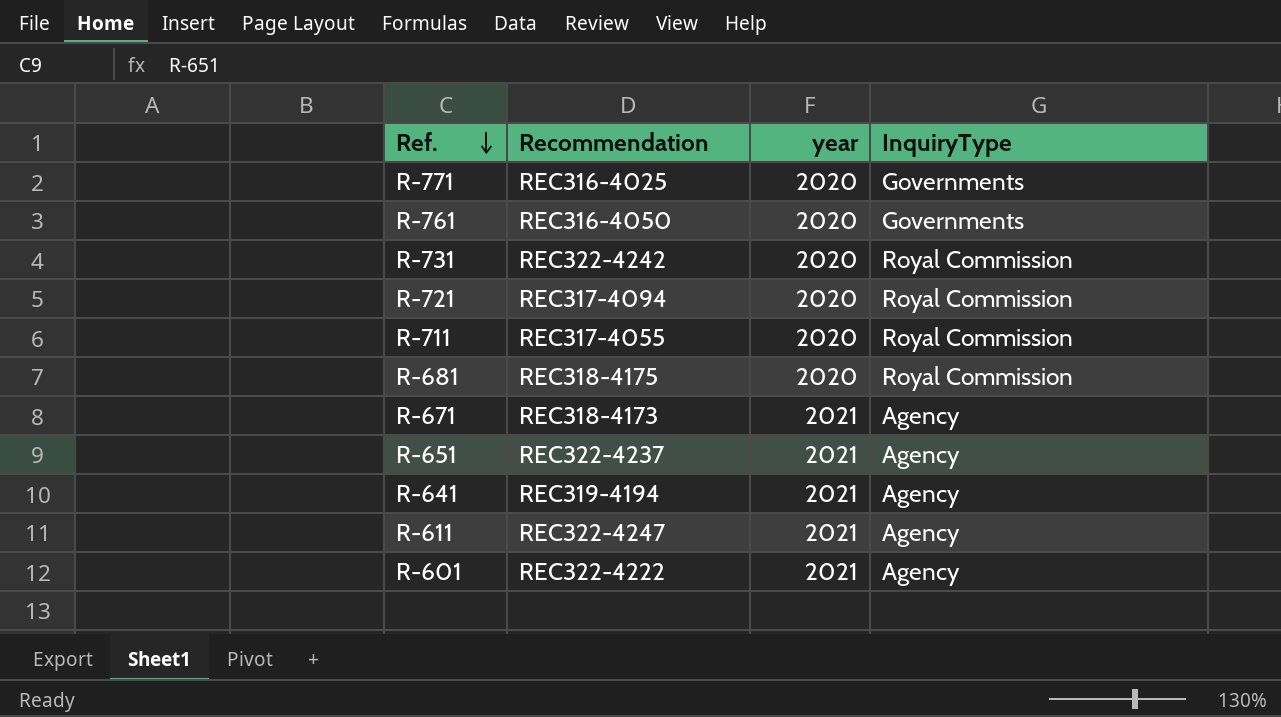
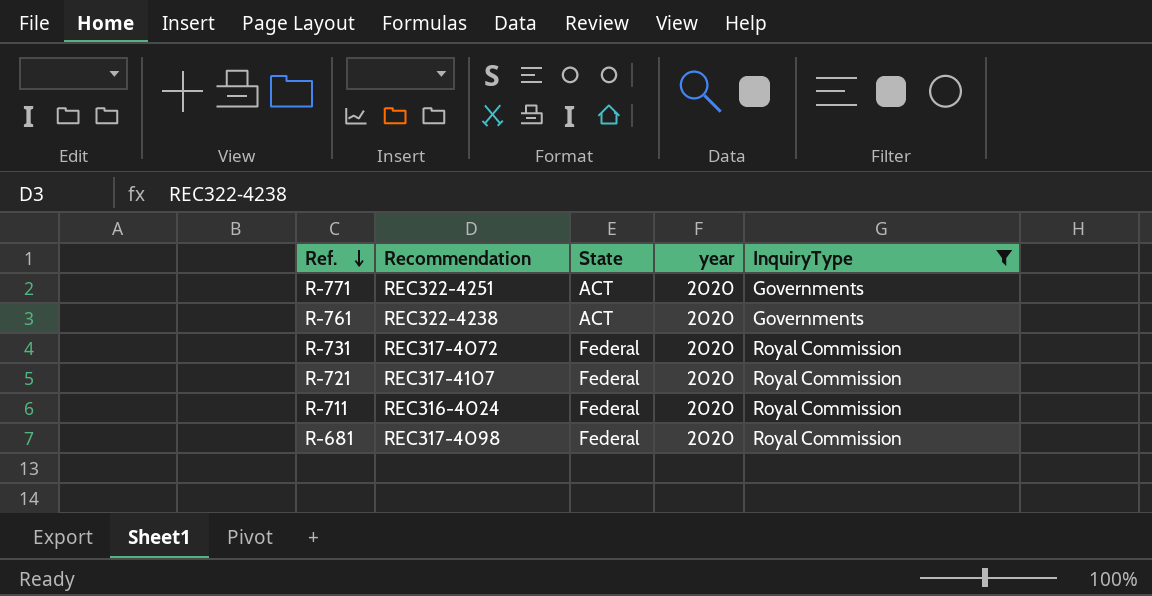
filter: none -> InquiryType != Agency
column State | position: none -> 3
R-771 | Recommendation: REC316-4025 -> REC322-4251
R-761 | Recommendation: REC316-4050 -> REC322-4238
R-731 | Recommendation: REC322-4242 -> REC317-4072
R-721 | Recommendation: REC317-4094 -> REC317-4107
R-711 | Recommendation: REC317-4055 -> REC316-4024
R-681 | Recommendation: REC318-4175 -> REC317-4098

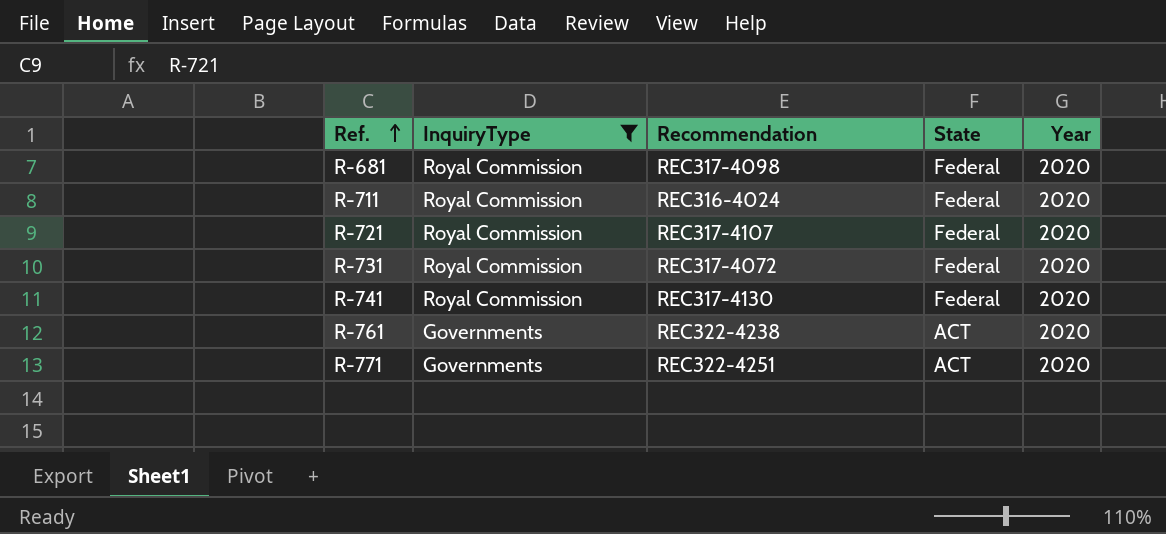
row order: Ref. descending -> Ref. ascending
column InquiryType | position: 5 -> 2
column name: year -> Year
row R-741: none -> Royal Commission | REC317-4130 | Federal | 2020

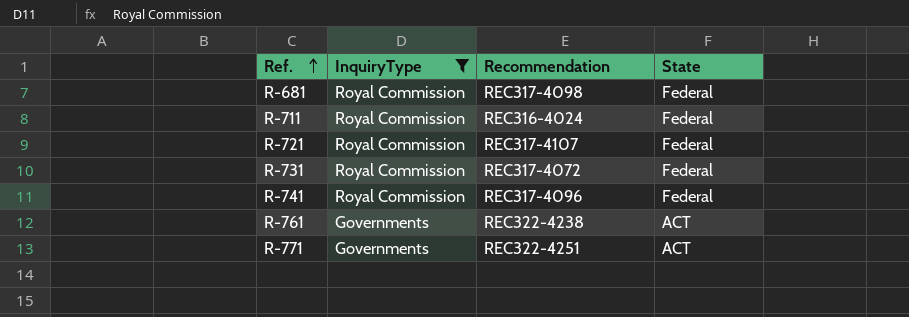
column Year | position: 5 -> none
R-741 | Recommendation: REC317-4130 -> REC317-4096

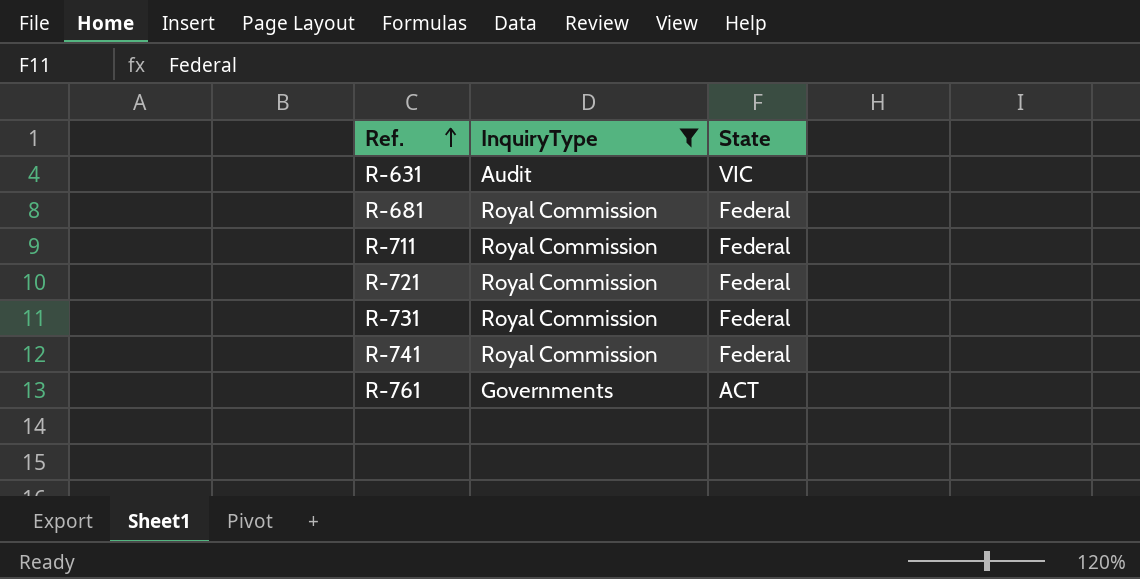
column Recommendation | position: 3 -> none
row R-771: Governments | REC322-4251 | ACT -> none
row R-631: none -> Audit | VIC

